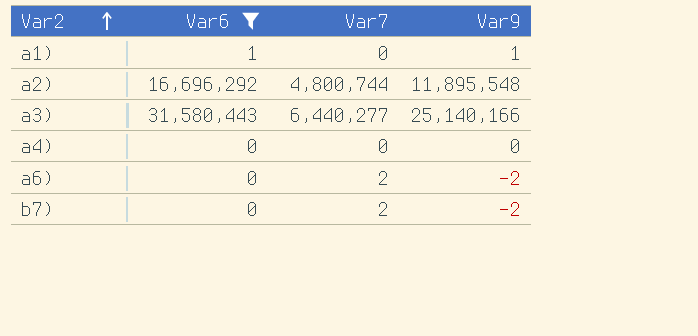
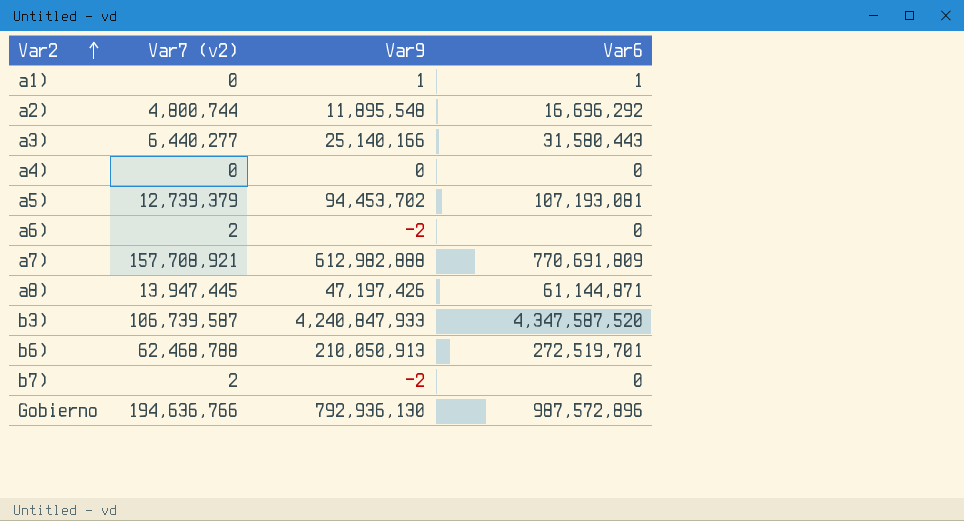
filter: Var6 <= 31,580,443 -> none
column name: Var7 -> Var7 (v2)
column Var6 | position: 2 -> 4

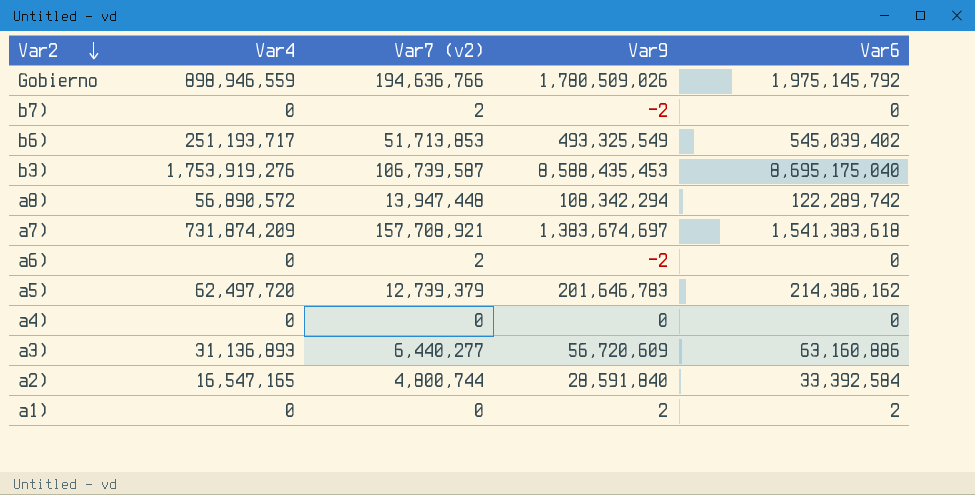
row order: Var2 ascending -> Var2 descending
column Var4 | position: none -> 2
Gobierno | Var9: 792,936,130 -> 1,780,509,026
Gobierno | Var6: 987,572,896 -> 1,975,145,792
b6) | Var7 (v2): 62,468,788 -> 51,713,853
b6) | Var9: 210,050,913 -> 493,325,549
b6) | Var6: 272,519,701 -> 545,039,402
b3) | Var9: 4,240,847,933 -> 8,588,435,453
b3) | Var6: 4,347,587,520 -> 8,695,175,040
a8) | Var7 (v2): 13,947,445 -> 13,947,448
a8) | Var9: 47,197,426 -> 108,342,294
a8) | Var6: 61,144,871 -> 122,289,742
a7) | Var9: 612,982,888 -> 1,383,674,697
a7) | Var6: 770,691,809 -> 1,541,383,618
a5) | Var9: 94,453,702 -> 201,646,783
a5) | Var6: 107,193,081 -> 214,386,162
a3) | Var9: 25,140,166 -> 56,720,609
a3) | Var6: 31,580,443 -> 63,160,886
a2) | Var9: 11,895,548 -> 28,591,840
a2) | Var6: 16,696,292 -> 33,392,584
a1) | Var9: 1 -> 2
a1) | Var6: 1 -> 2

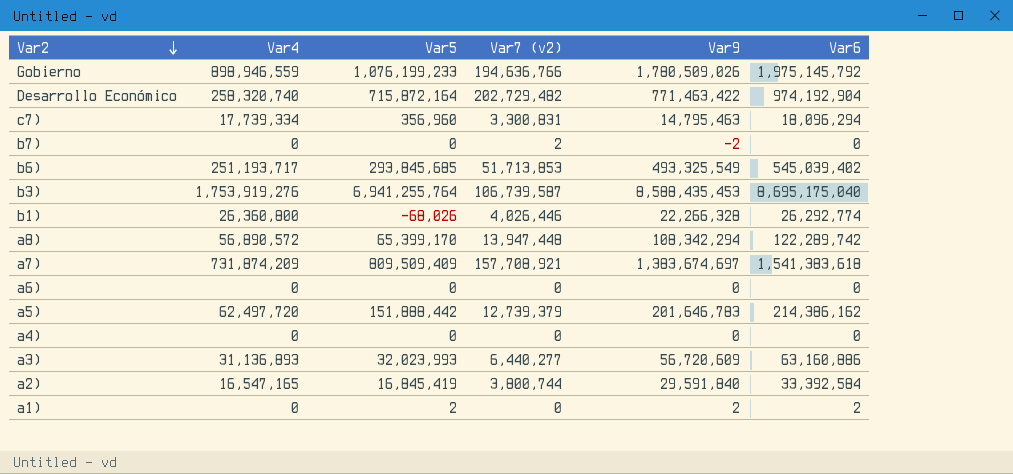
column Var5 | formula: none -> [Var6] - [Var4]
row Desarrollo Económico: none -> 258,320,740 | 715,872,164 | 202,729,482 | 771,463,422 | 974,192,904
row c7): none -> 17,739,334 | 356,960 | 3,300,831 | 14,795,463 | 18,096,294
row b1): none -> 26,360,800 | -68,026 | 4,026,446 | 22,266,328 | 26,292,774
a6) | Var7 (v2): 2 -> 0
a6) | Var9: -2 -> 0
a2) | Var7 (v2): 4,800,744 -> 3,800,744
a2) | Var9: 28,591,840 -> 29,591,840

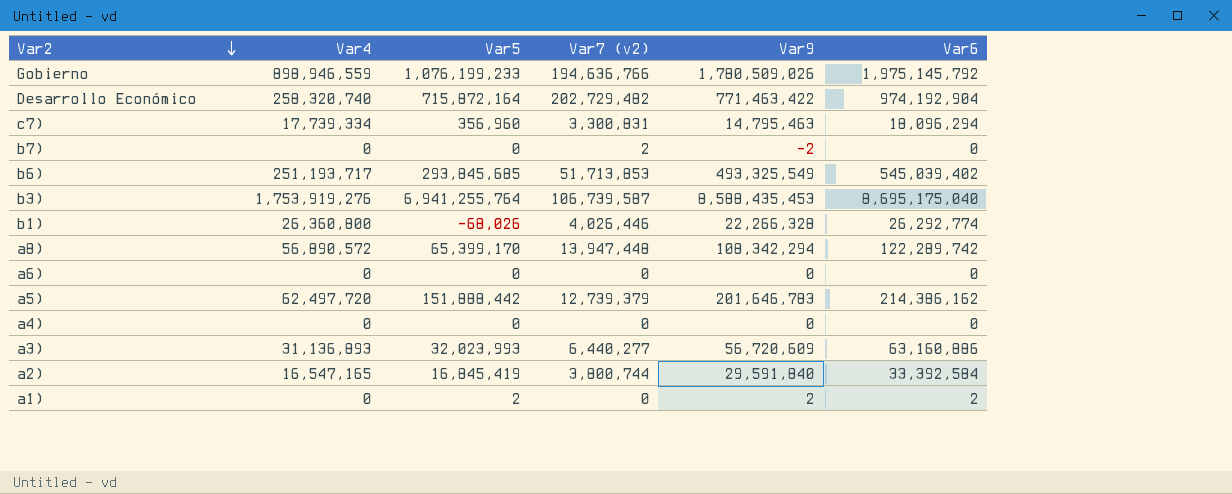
row a7): 731,874,209 | 809,509,409 | 157,708,921 | 1,383,674,697 | 1,541,383,618 -> none

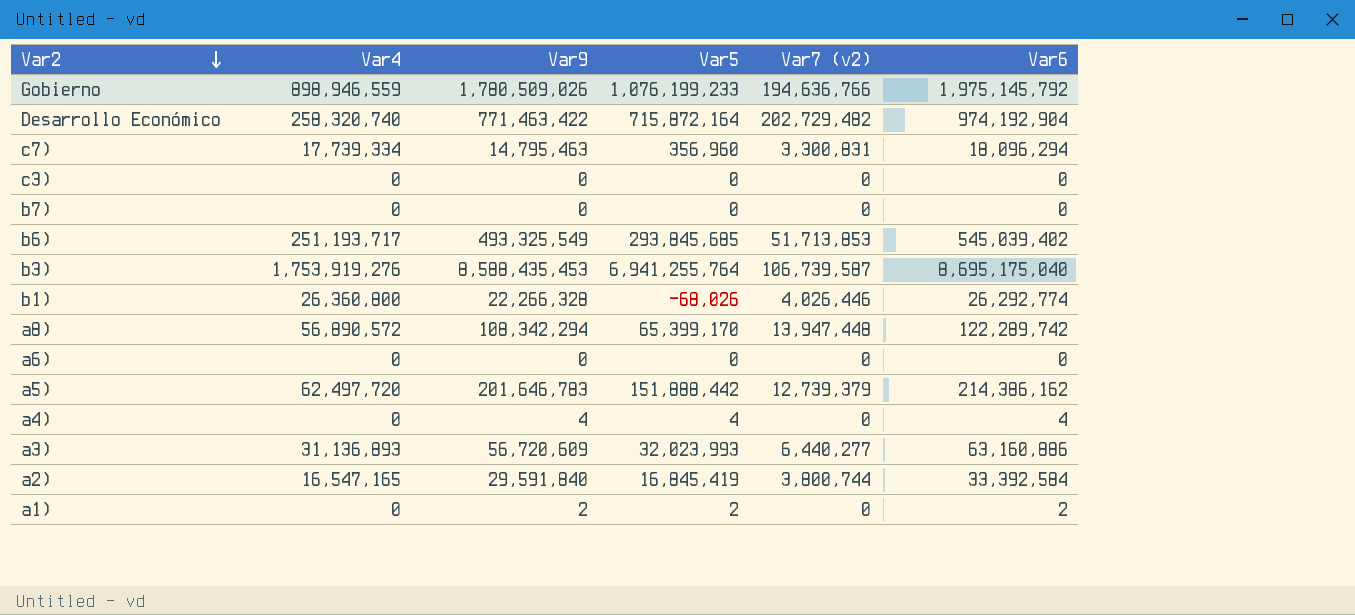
column Var9 | position: 5 -> 3
row c3): none -> 0 | 0 | 0 | 0 | 0
b7) | Var9: -2 -> 0
b7) | Var7 (v2): 2 -> 0
a4) | Var9: 0 -> 4
a4) | Var5: 0 -> 4
a4) | Var6: 0 -> 4

